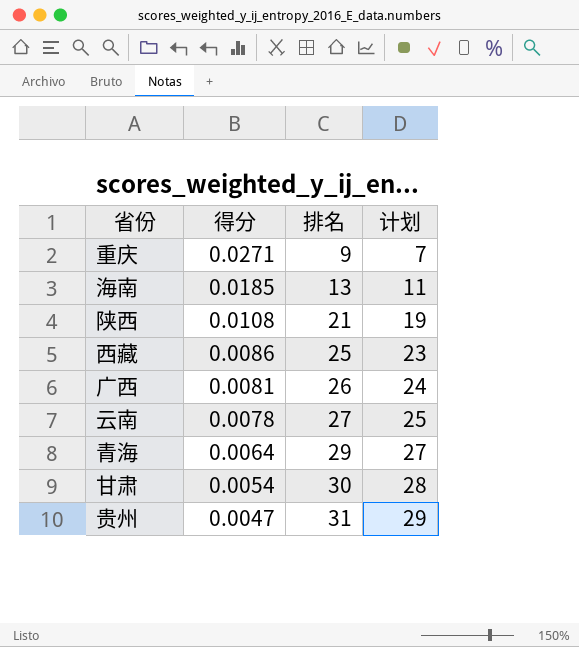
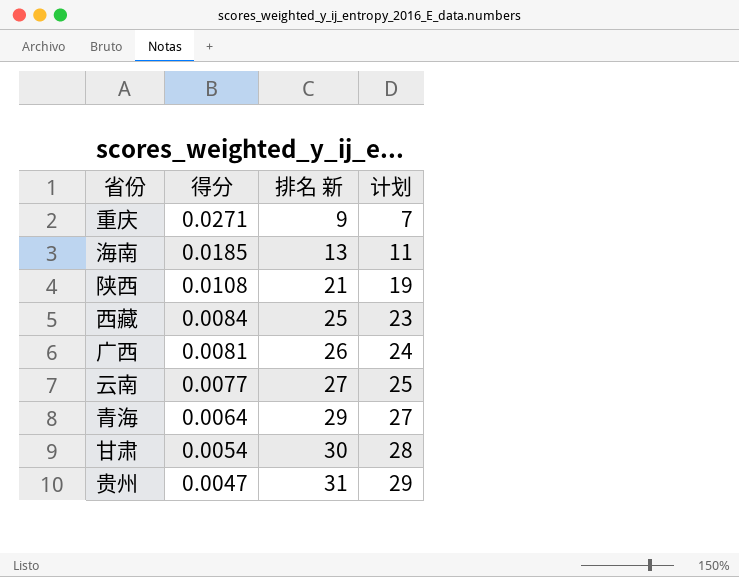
column name: 排名 -> 排名 新
西藏 | 得分: 0.0086 -> 0.0084
云南 | 得分: 0.0078 -> 0.0077

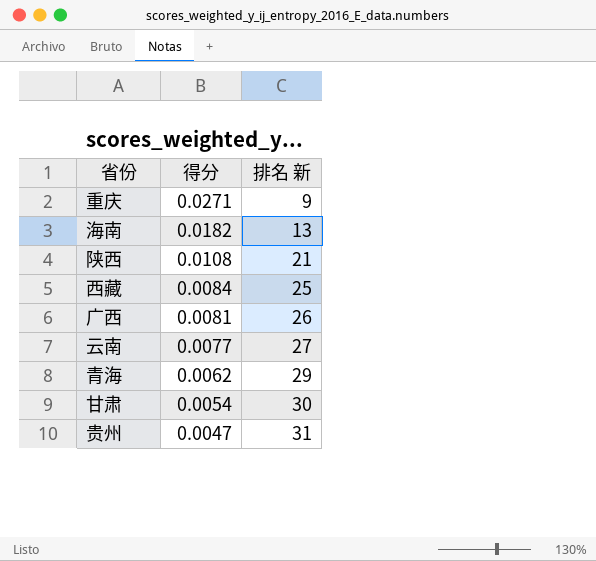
column 计划 | formula: [排名 新] - 2 -> none
海南 | 得分: 0.0185 -> 0.0182
青海 | 得分: 0.0064 -> 0.0062

